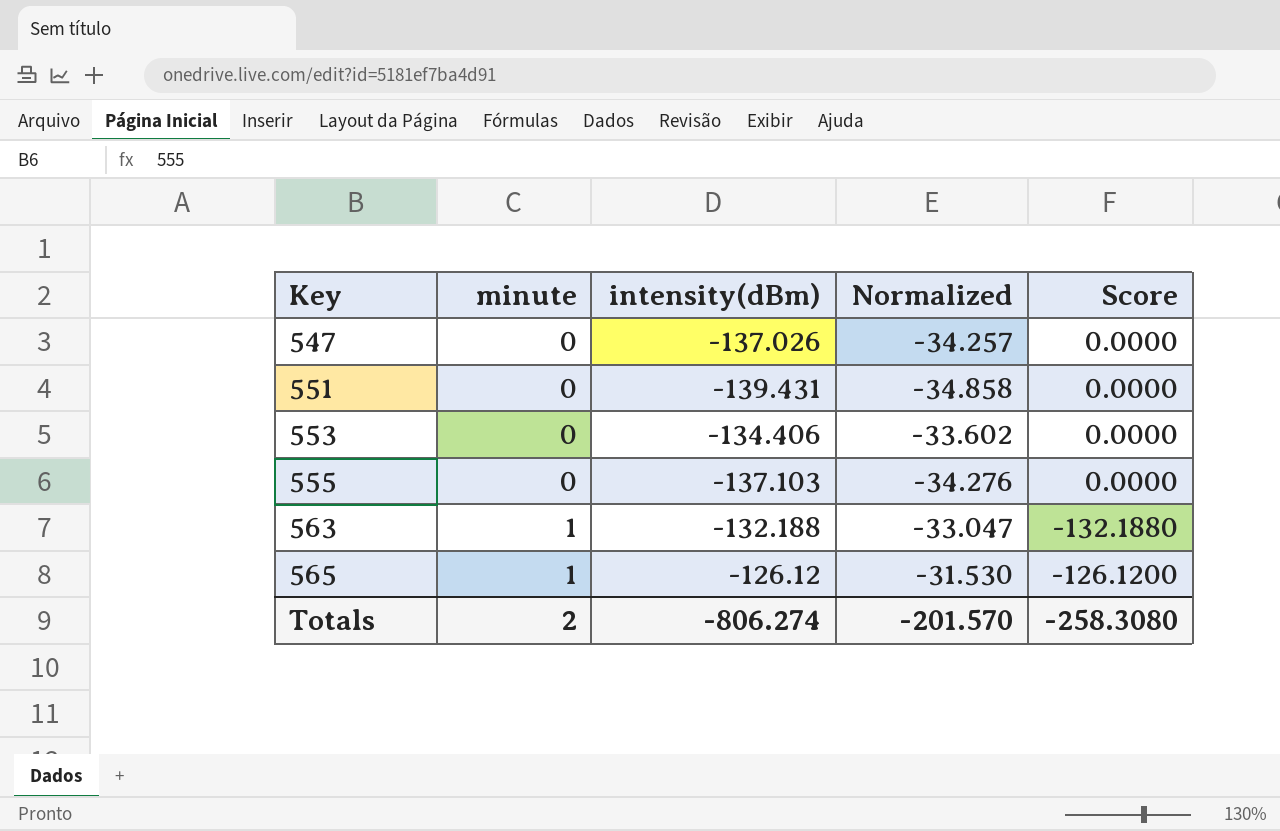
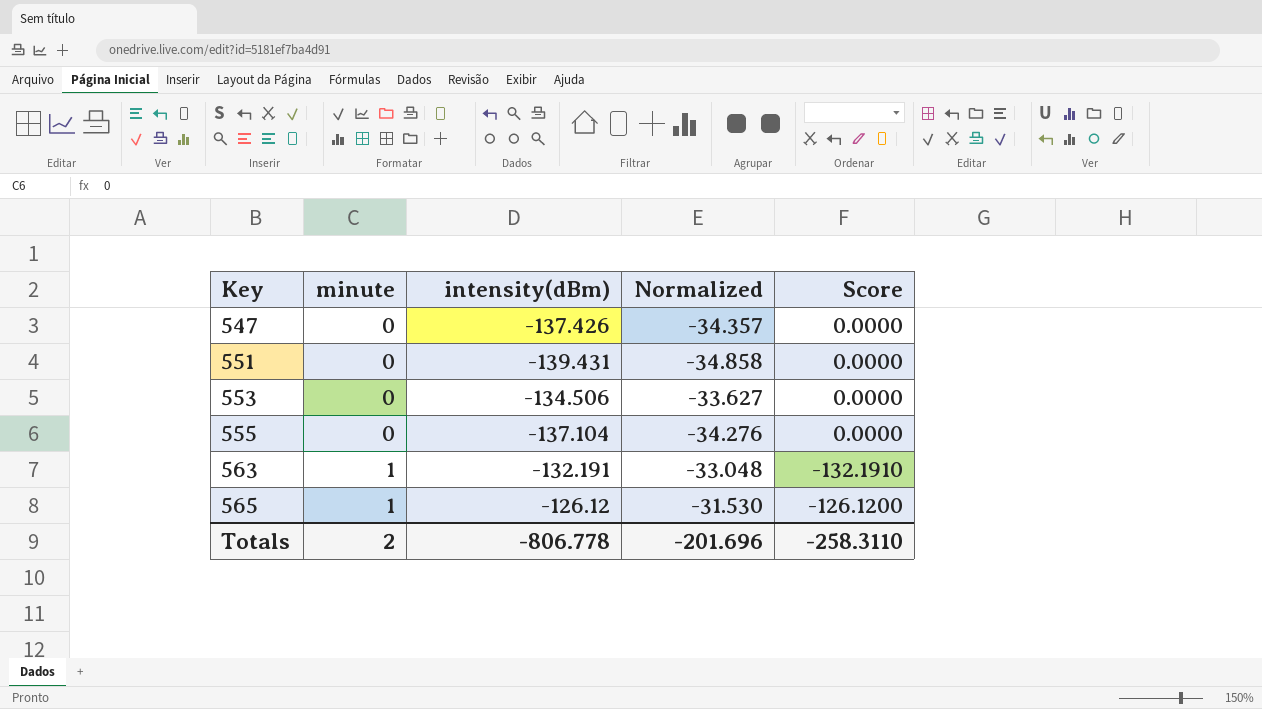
547 | intensity(dBm): -137.026 -> -137.426
547 | Normalized: -34.257 -> -34.357
553 | intensity(dBm): -134.406 -> -134.506
553 | Normalized: -33.602 -> -33.627
555 | intensity(dBm): -137.103 -> -137.104
563 | intensity(dBm): -132.188 -> -132.191
563 | Normalized: -33.047 -> -33.048
563 | Score: -132.1880 -> -132.1910
Totals | intensity(dBm): -806.274 -> -806.778
Totals | Normalized: -201.570 -> -201.696
Totals | Score: -258.3080 -> -258.3110

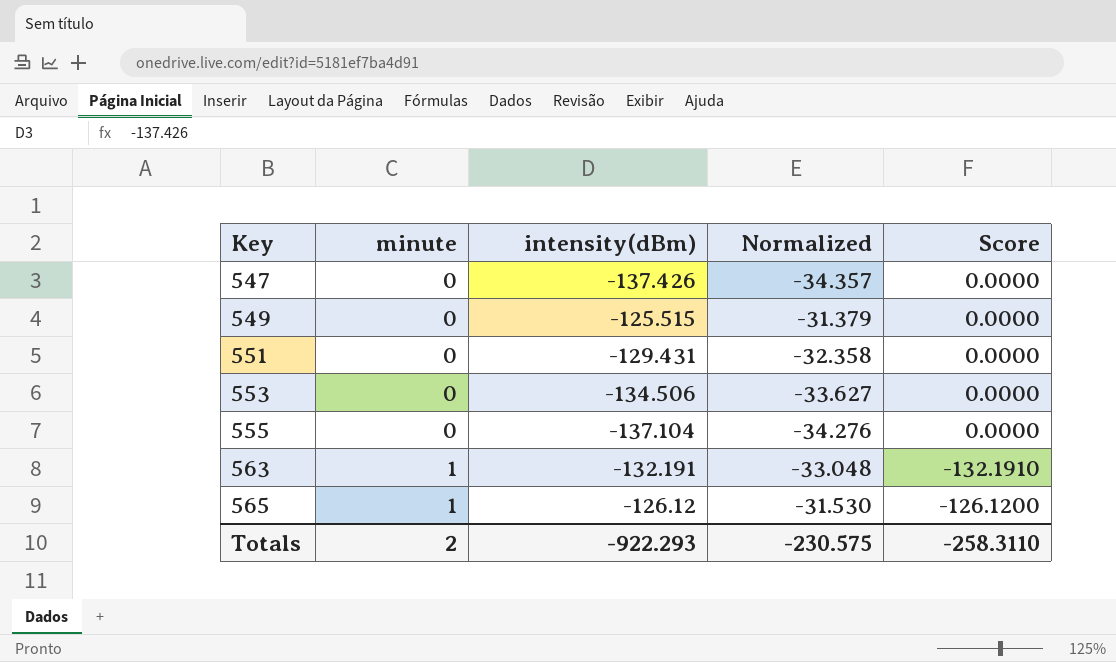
row 549: none -> 0 | -125.515 | -31.379 | 0.0000
551 | intensity(dBm): -139.431 -> -129.431
551 | Normalized: -34.858 -> -32.358
Totals | intensity(dBm): -806.778 -> -922.293
Totals | Normalized: -201.696 -> -230.575

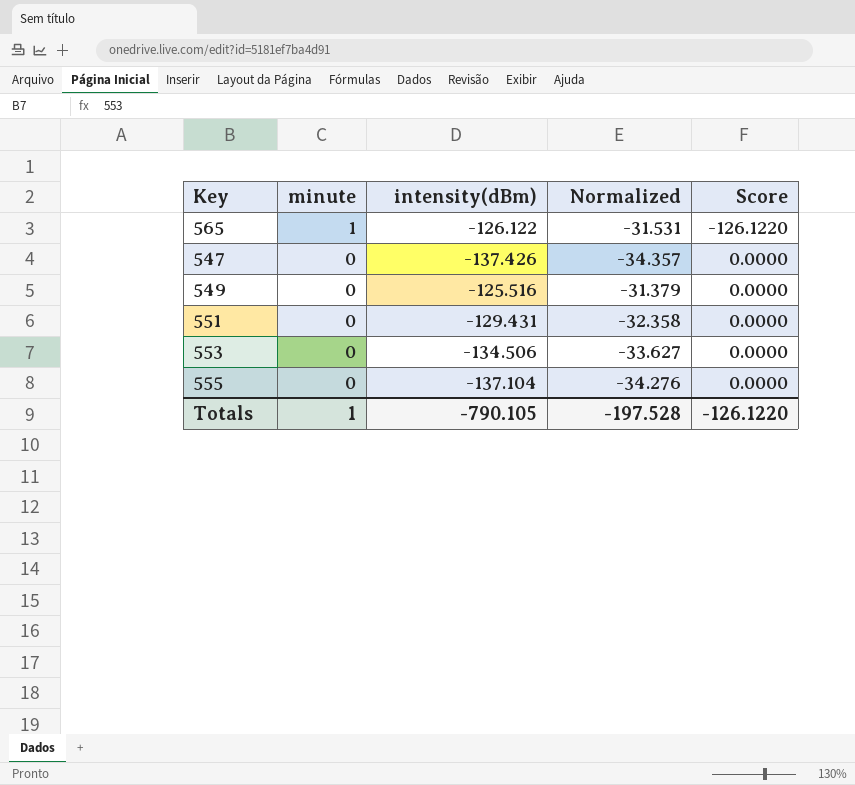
row order: Key ascending -> minute descending
row 563: 1 | -132.191 | -33.048 | -132.1910 -> none
565 | intensity(dBm): -126.12 -> -126.122
565 | Normalized: -31.530 -> -31.531
565 | Score: -126.1200 -> -126.1220
549 | intensity(dBm): -125.515 -> -125.516
Totals | minute: 2 -> 1
Totals | intensity(dBm): -922.293 -> -790.105
Totals | Normalized: -230.575 -> -197.528
Totals | Score: -258.3110 -> -126.1220

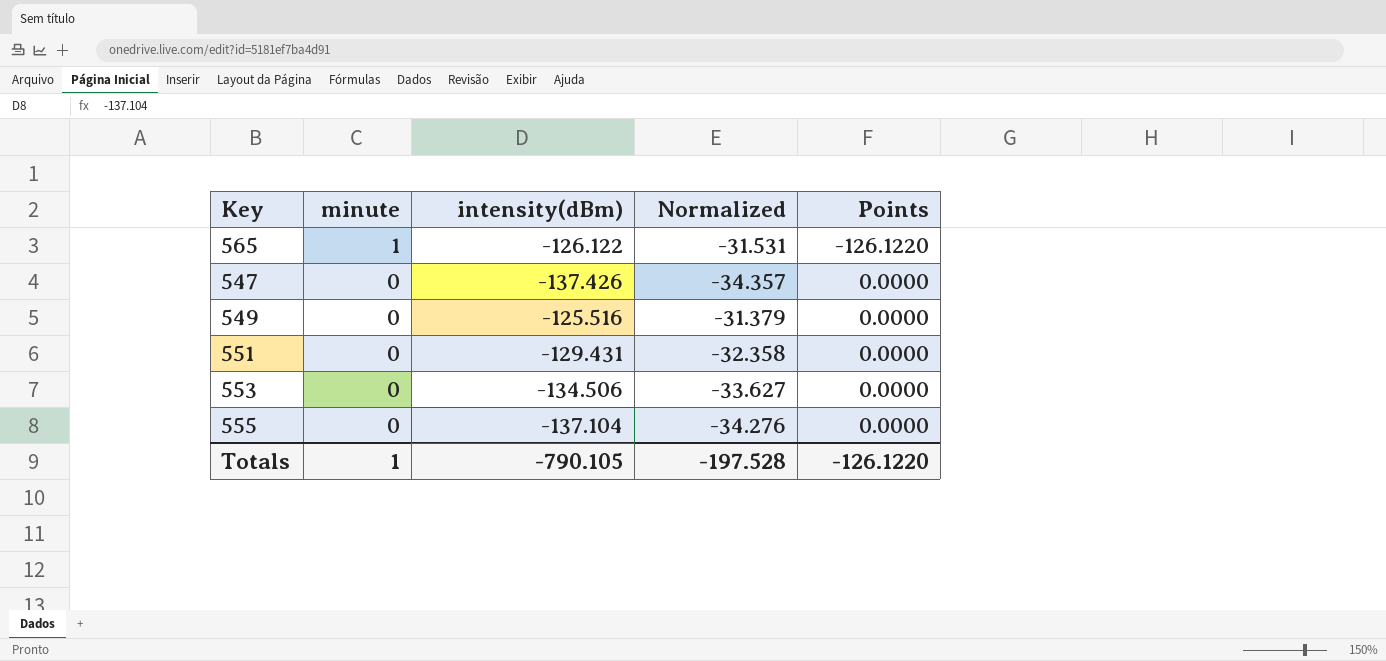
column name: Score -> Points

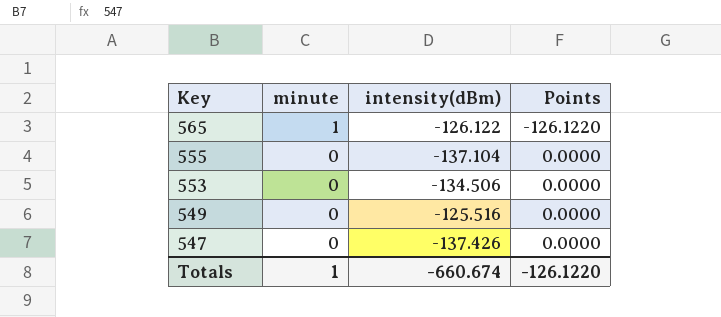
row order: minute descending -> Key descending
column Normalized | formula: [intensity(dBm)] * 0.25 -> none
row 551: 0 | -129.431 | -32.358 | 0.0000 -> none
Totals | intensity(dBm): -790.105 -> -660.674

